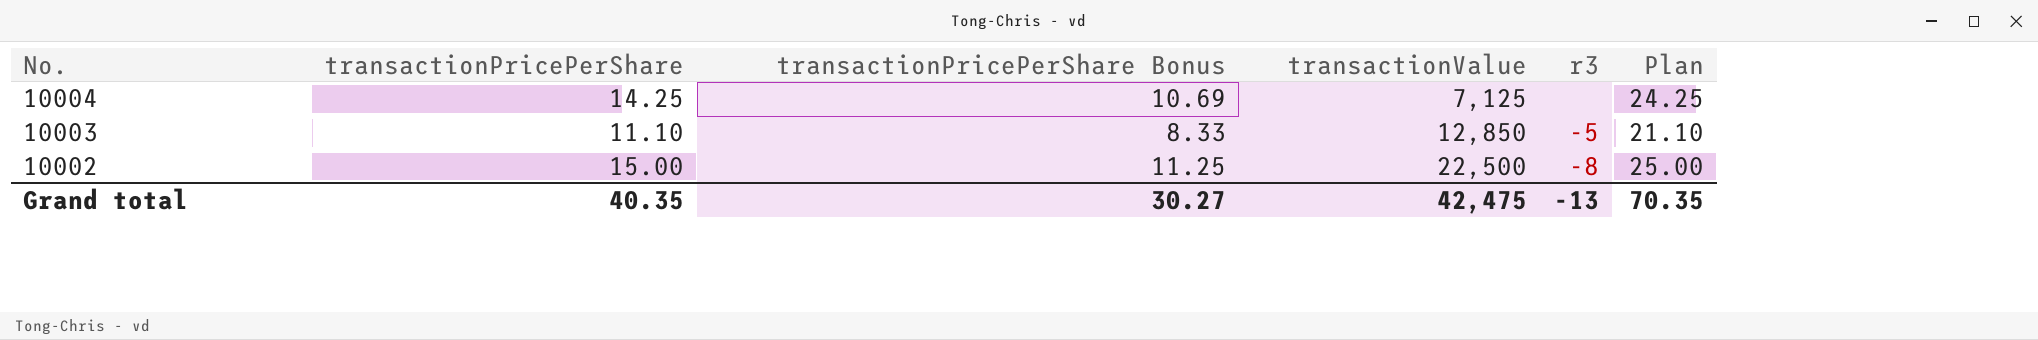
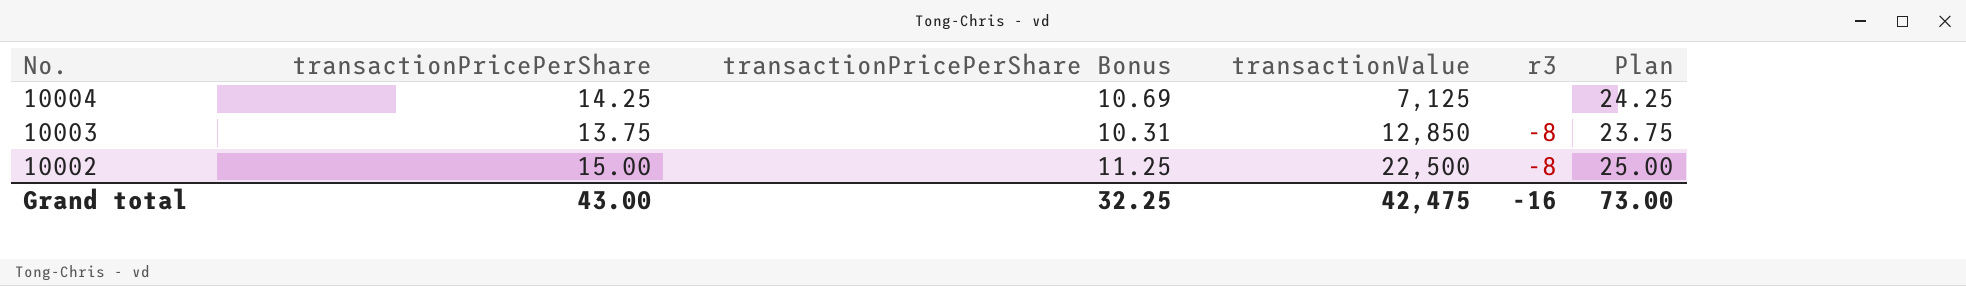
10003 | transactionPricePerShare: 11.10 -> 13.75
10003 | transactionPricePerShare Bonus: 8.33 -> 10.31
10003 | r3: -5 -> -8
10003 | Plan: 21.10 -> 23.75
Grand total | transactionPricePerShare: 40.35 -> 43.00
Grand total | transactionPricePerShare Bonus: 30.27 -> 32.25
Grand total | r3: -13 -> -16
Grand total | Plan: 70.35 -> 73.00

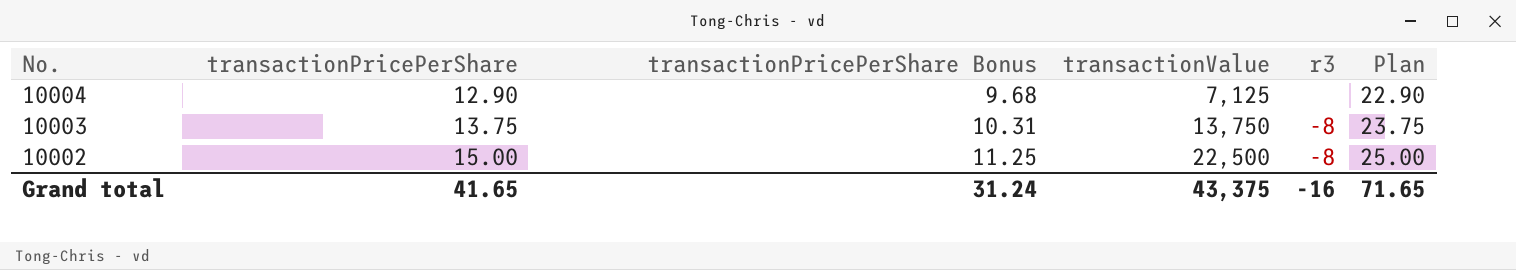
10004 | transactionPricePerShare: 14.25 -> 12.90
10004 | transactionPricePerShare Bonus: 10.69 -> 9.68
10004 | Plan: 24.25 -> 22.90
10003 | transactionValue: 12,850 -> 13,750
Grand total | transactionPricePerShare: 43.00 -> 41.65
Grand total | transactionPricePerShare Bonus: 32.25 -> 31.24
Grand total | transactionValue: 42,475 -> 43,375
Grand total | Plan: 73.00 -> 71.65

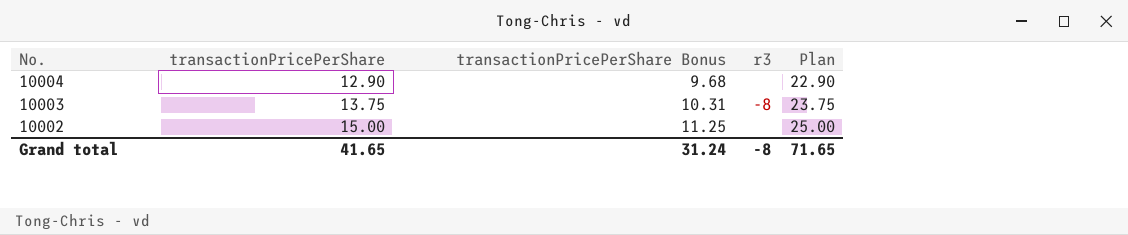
column transactionValue | position: 4 -> none
10002 | r3: -8 -> none
Grand total | r3: -16 -> -8

